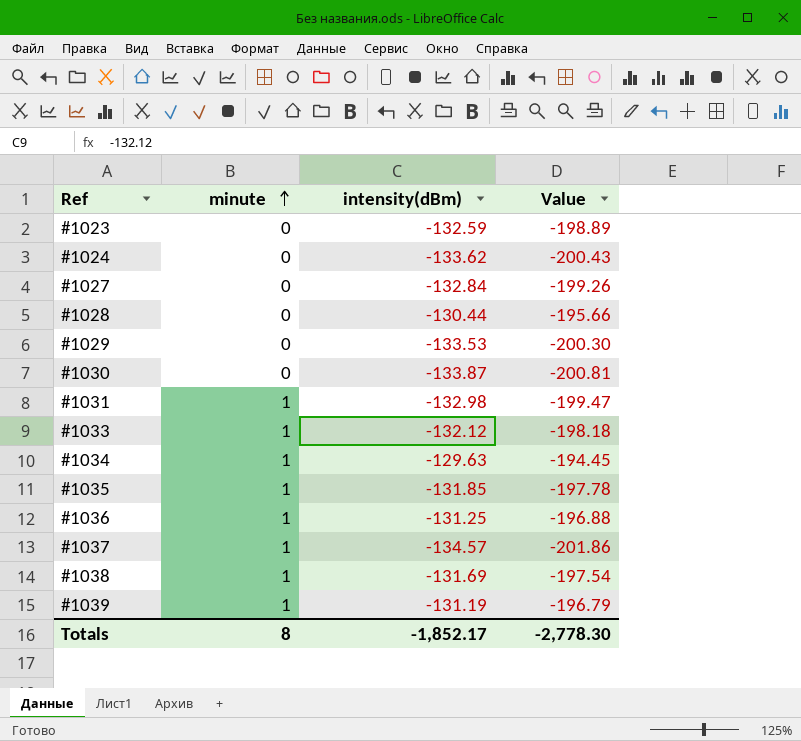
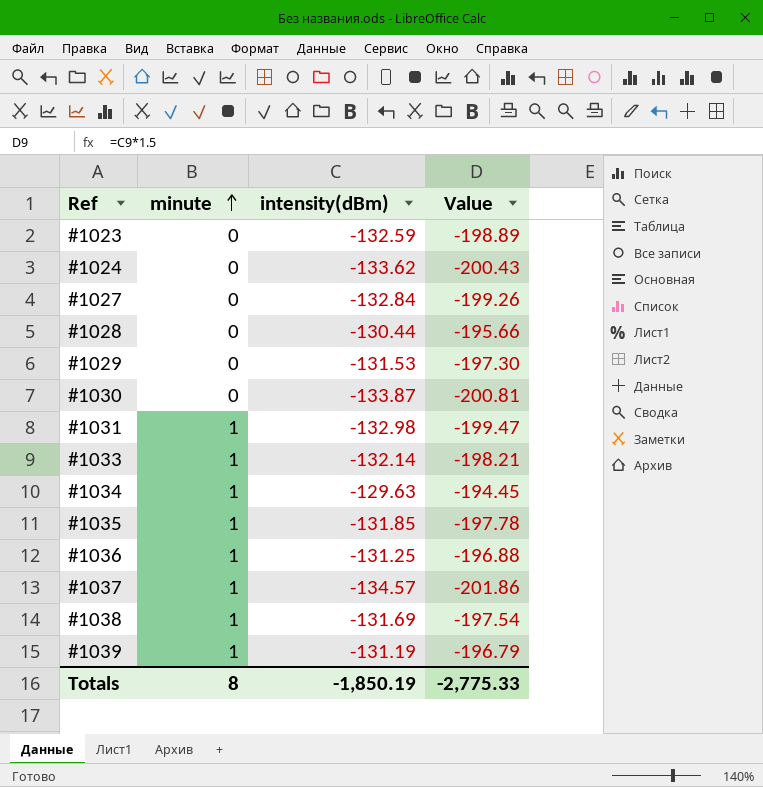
#1029 | intensity(dBm): -133.53 -> -131.53
#1029 | Value: -200.30 -> -197.30
#1033 | intensity(dBm): -132.12 -> -132.14
#1033 | Value: -198.18 -> -198.21
Totals | intensity(dBm): -1,852.17 -> -1,850.19
Totals | Value: -2,778.30 -> -2,775.33

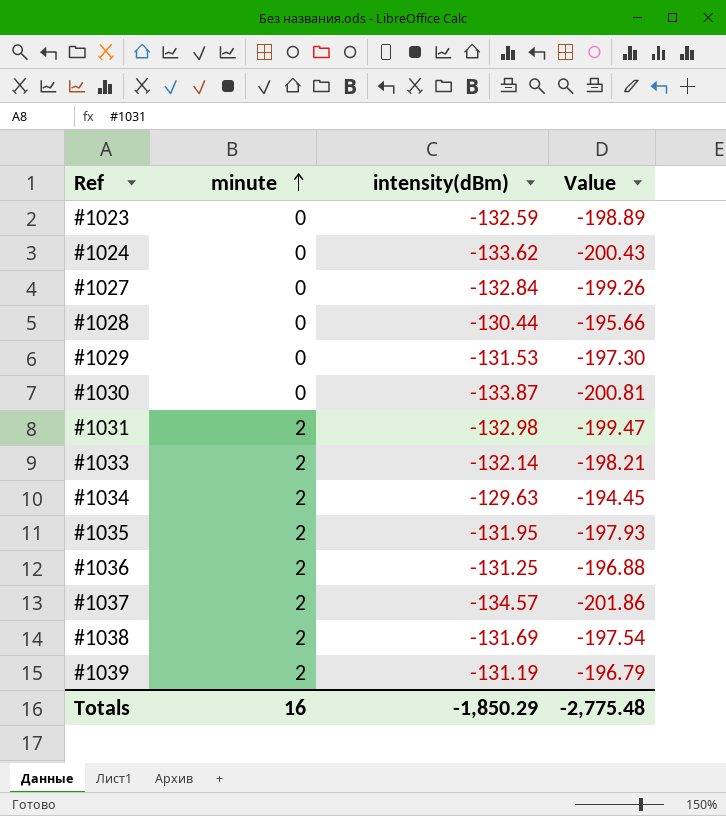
#1031 | minute: 1 -> 2
#1033 | minute: 1 -> 2
#1034 | minute: 1 -> 2
#1035 | minute: 1 -> 2
#1035 | intensity(dBm): -131.85 -> -131.95
#1035 | Value: -197.78 -> -197.93
#1036 | minute: 1 -> 2
#1037 | minute: 1 -> 2
#1038 | minute: 1 -> 2
#1039 | minute: 1 -> 2
Totals | minute: 8 -> 16
Totals | intensity(dBm): -1,850.19 -> -1,850.29
Totals | Value: -2,775.33 -> -2,775.48

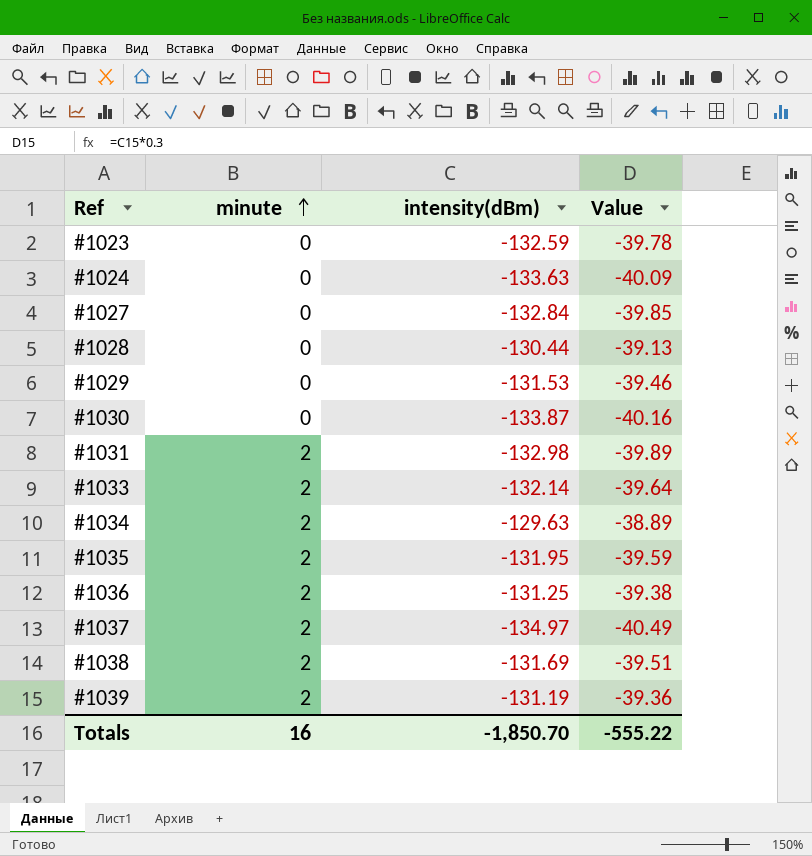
column Value | formula: [intensity(dBm)] * 1.5 -> [intensity(dBm)] * 0.3
#1024 | intensity(dBm): -133.62 -> -133.63
#1037 | intensity(dBm): -134.57 -> -134.97
Totals | intensity(dBm): -1,850.29 -> -1,850.70
Totals | Value: -2,775.48 -> -555.22

